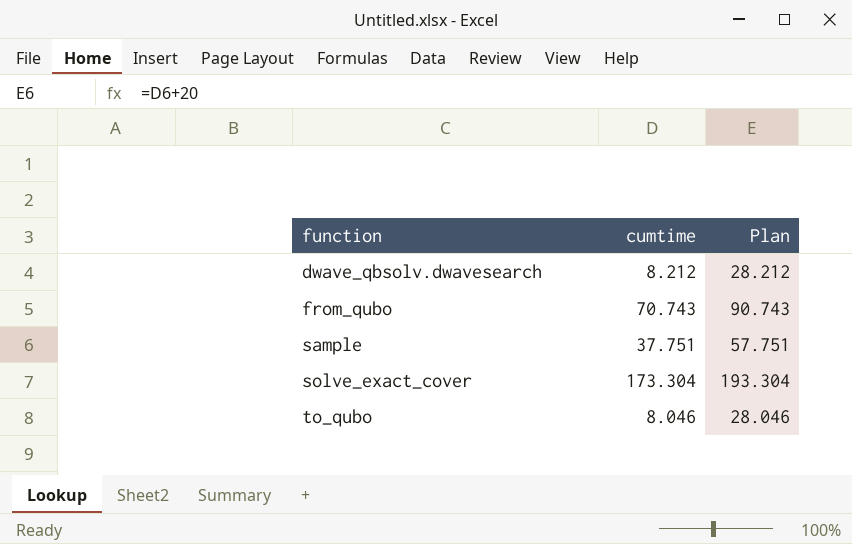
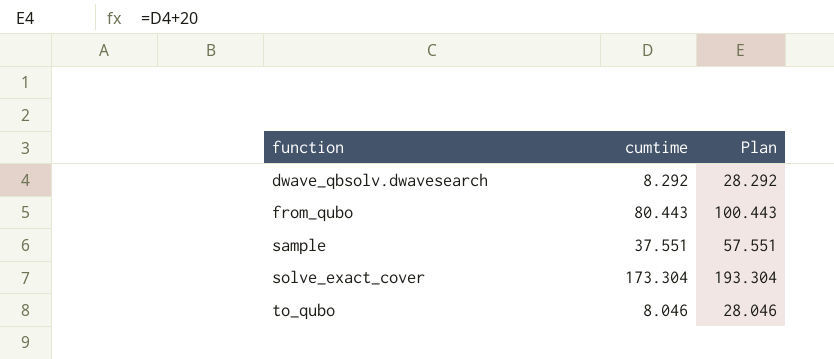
dwave_qbsolv.dwavesearch | cumtime: 8.212 -> 8.292
dwave_qbsolv.dwavesearch | Plan: 28.212 -> 28.292
from_qubo | cumtime: 70.743 -> 80.443
from_qubo | Plan: 90.743 -> 100.443
sample | cumtime: 37.751 -> 37.551
sample | Plan: 57.751 -> 57.551

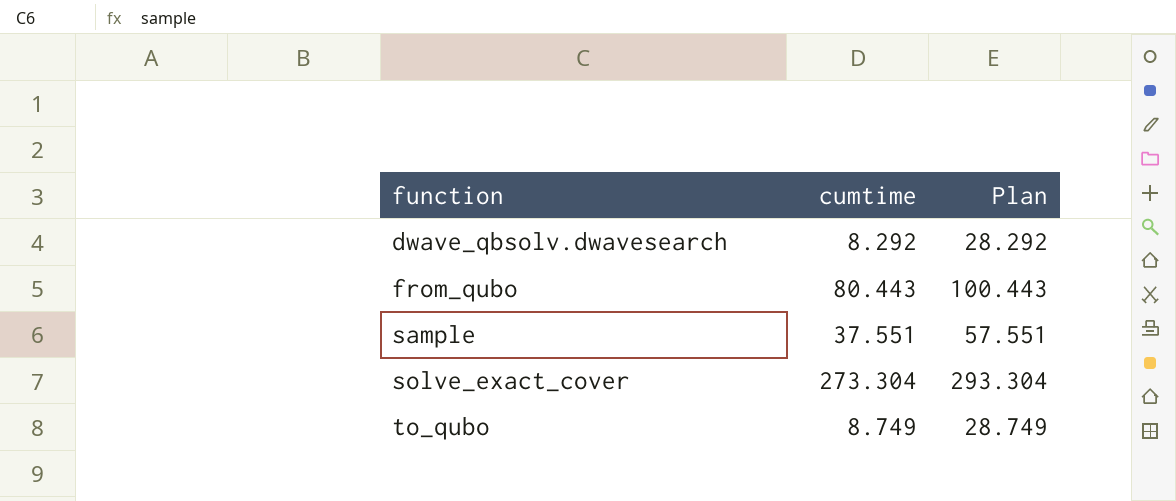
solve_exact_cover | cumtime: 173.304 -> 273.304
solve_exact_cover | Plan: 193.304 -> 293.304
to_qubo | cumtime: 8.046 -> 8.749
to_qubo | Plan: 28.046 -> 28.749

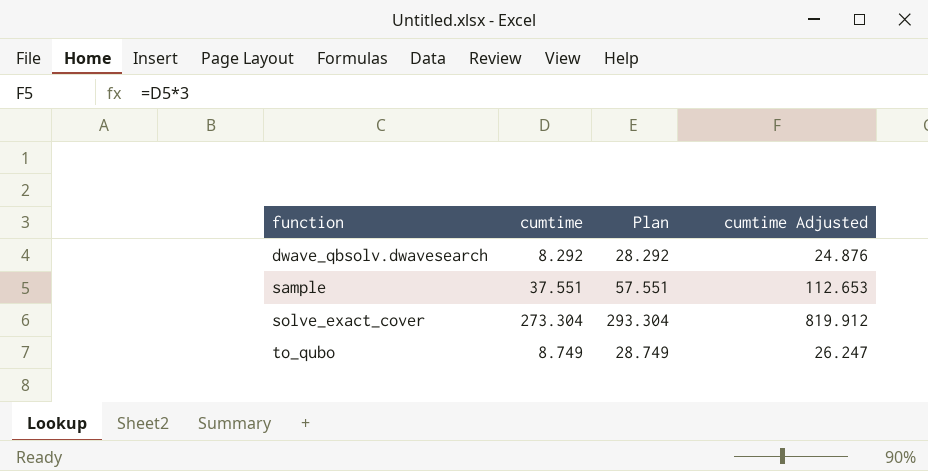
column cumtime Adjusted | formula: none -> [cumtime] * 3
row from_qubo: 80.443 | 100.443 -> none

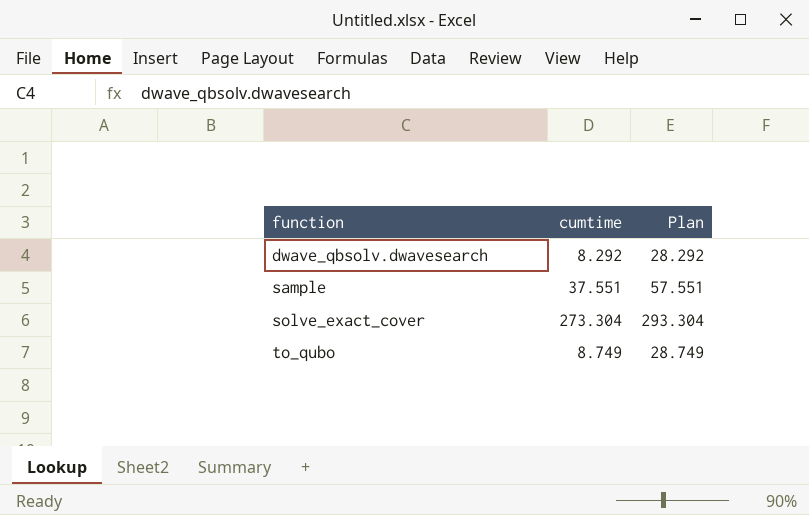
column cumtime Adjusted | formula: [cumtime] * 3 -> none

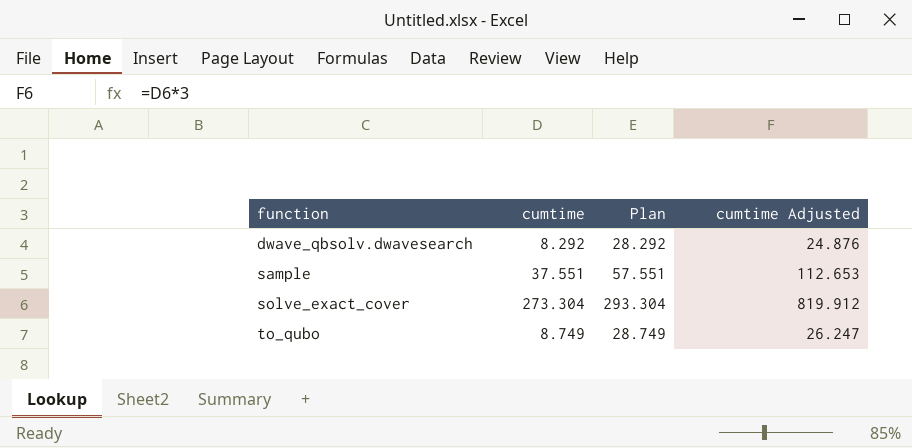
column cumtime Adjusted | formula: none -> [cumtime] * 3

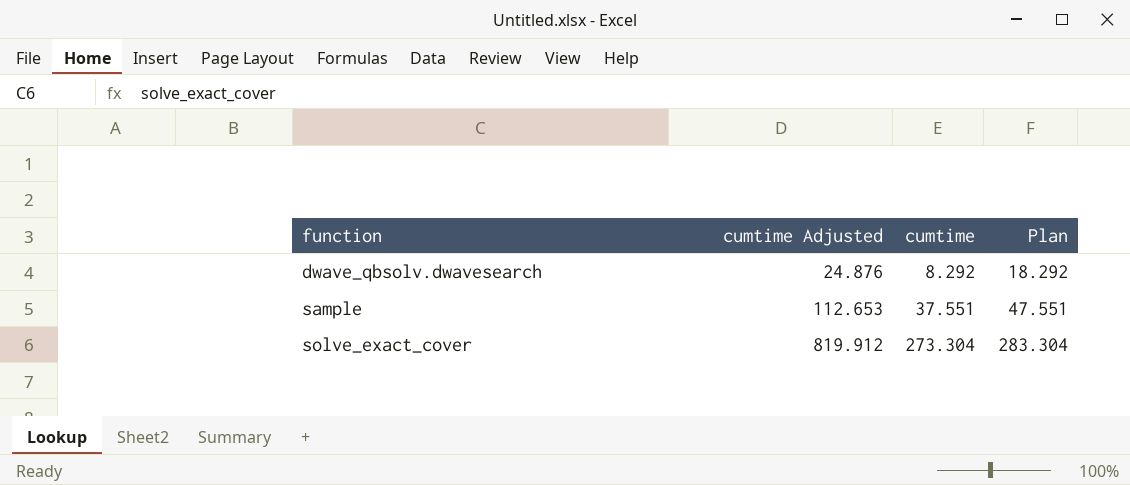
column cumtime Adjusted | position: 4 -> 2
column Plan | formula: [cumtime] + 20 -> [cumtime] + 10
row to_qubo: 8.749 | 28.749 | 26.247 -> none

